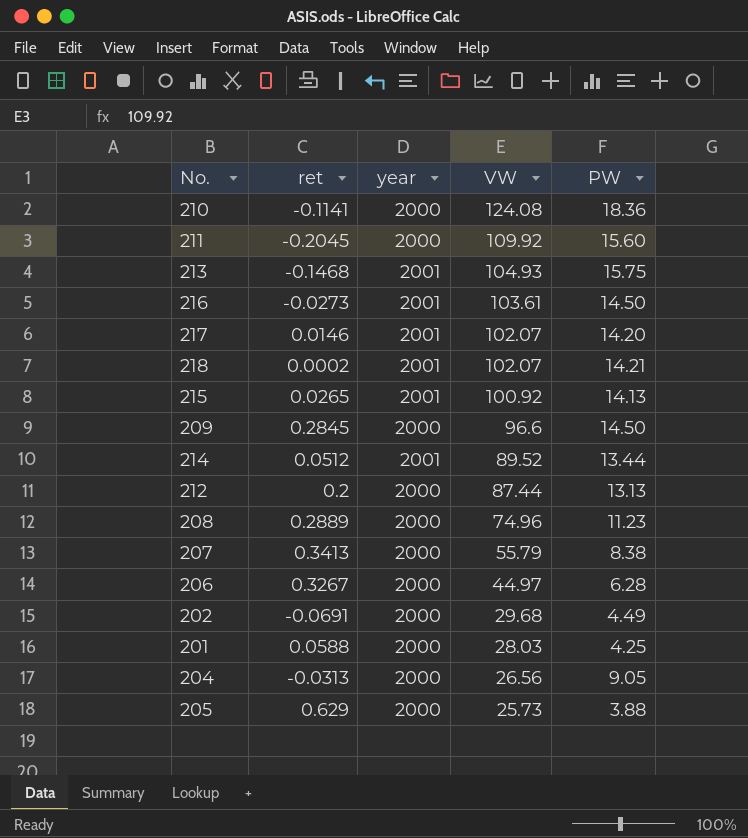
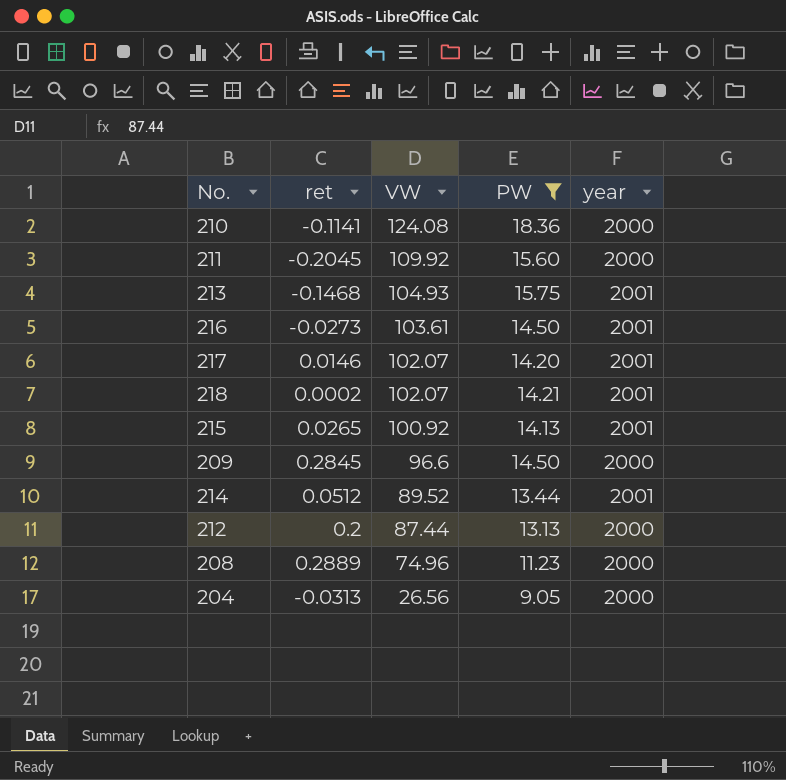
filter: none -> PW >= 9.05
column year | position: 3 -> 5

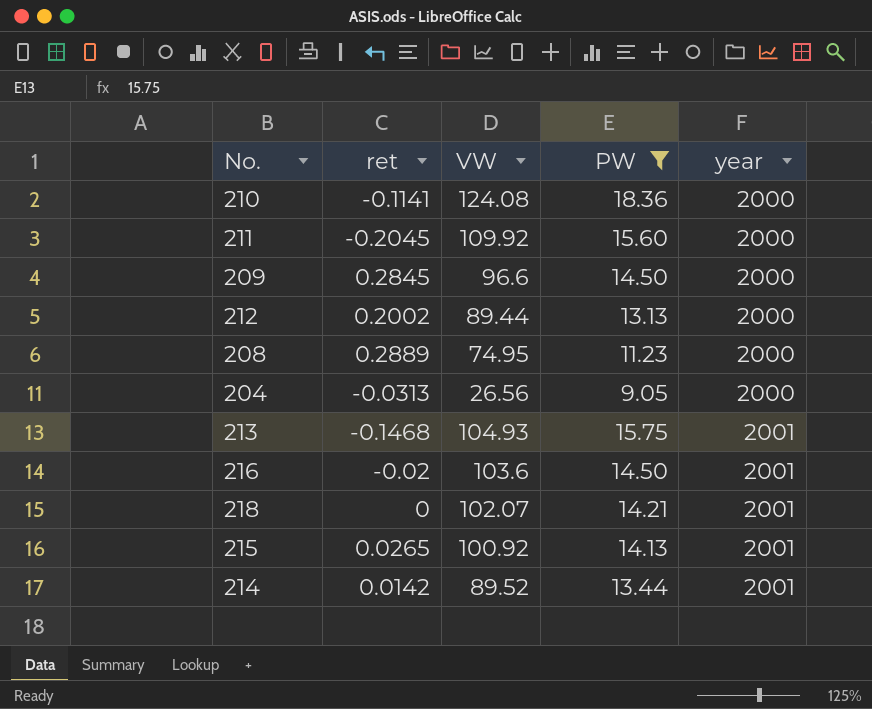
row order: VW descending -> year ascending
row 217: 0.0146 | 102.07 | 14.20 | 2001 -> none
212 | ret: 0.2 -> 0.2002
212 | VW: 87.44 -> 89.44
208 | VW: 74.96 -> 74.95
216 | ret: -0.0273 -> -0.02
216 | VW: 103.61 -> 103.6
218 | ret: 0.0002 -> 0
214 | ret: 0.0512 -> 0.0142

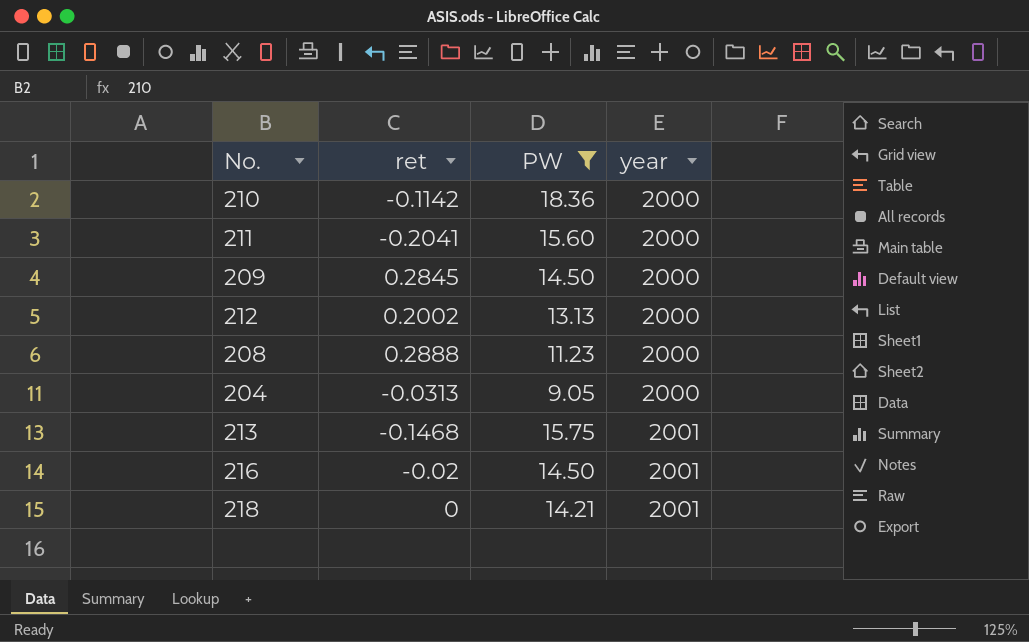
column VW | position: 3 -> none
row 215: 0.0265 | 100.92 | 14.13 | 2001 -> none
row 214: 0.0142 | 89.52 | 13.44 | 2001 -> none
210 | ret: -0.1141 -> -0.1142
211 | ret: -0.2045 -> -0.2041
208 | ret: 0.2889 -> 0.2888

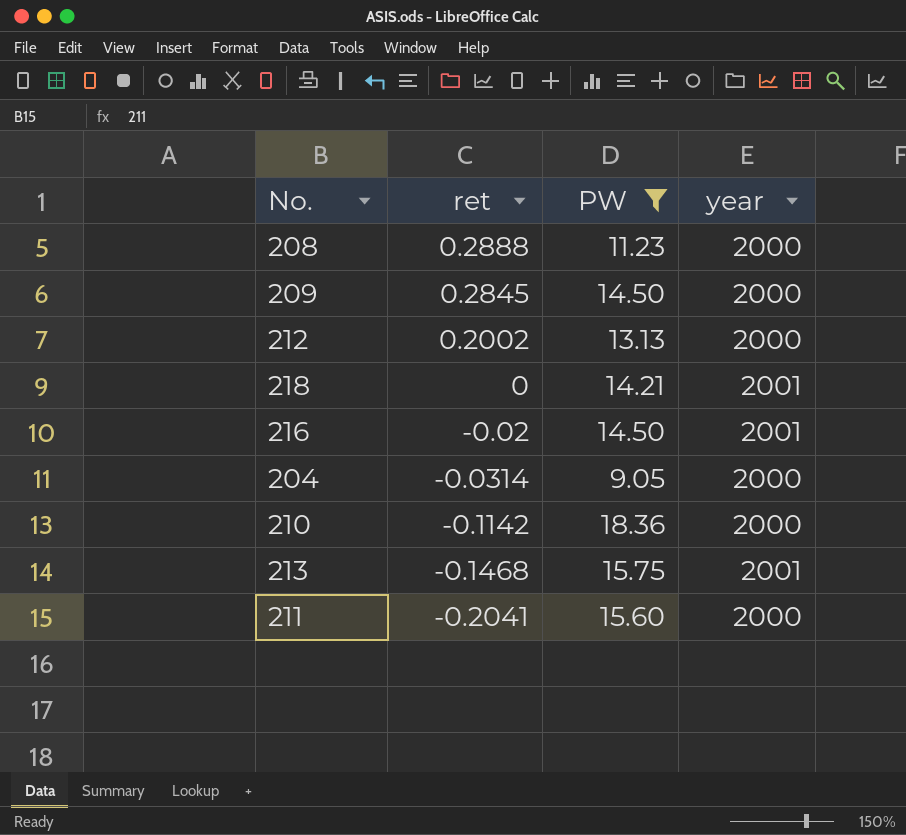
row order: year ascending -> ret descending
204 | ret: -0.0313 -> -0.0314

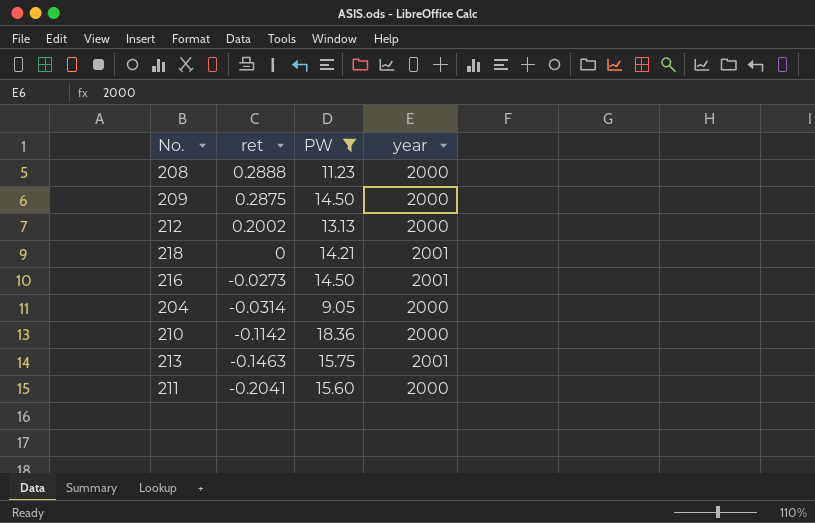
209 | ret: 0.2845 -> 0.2875
216 | ret: -0.02 -> -0.0273
213 | ret: -0.1468 -> -0.1463

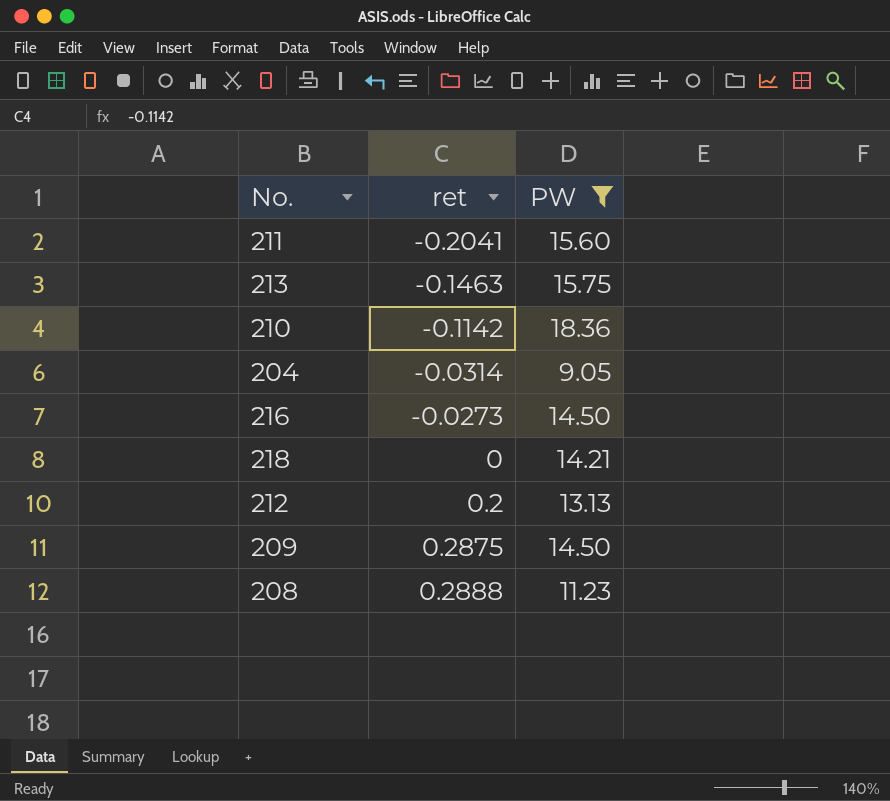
row order: ret descending -> ret ascending
column year | position: 4 -> none
212 | ret: 0.2002 -> 0.2

